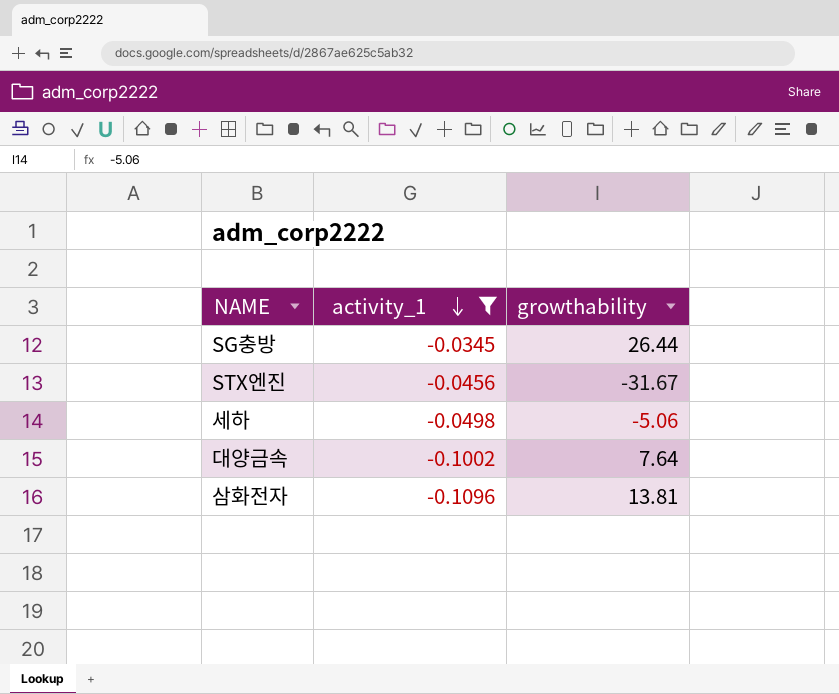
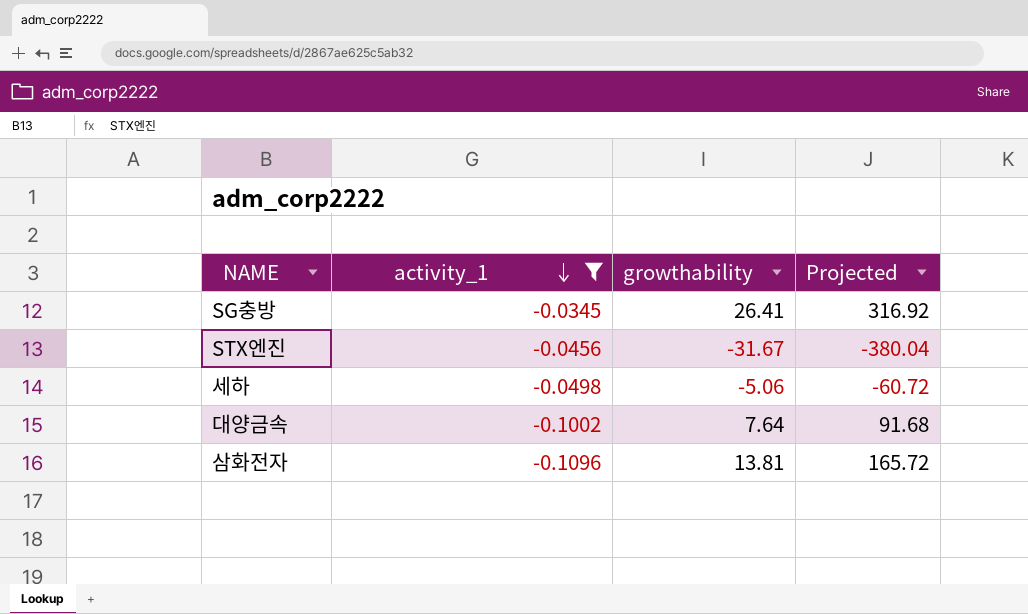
column Projected | formula: none -> [growthability] * 12
SG충방 | growthability: 26.44 -> 26.41

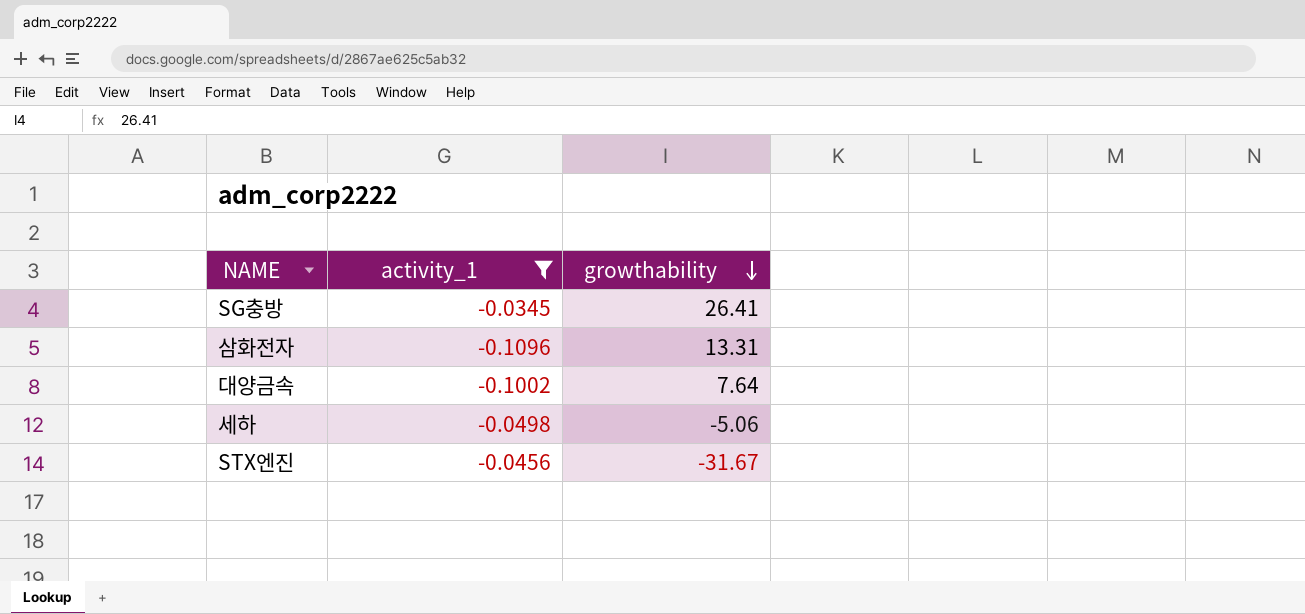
row order: activity_1 descending -> growthability descending
column Projected | formula: [growthability] * 12 -> none
삼화전자 | growthability: 13.81 -> 13.31

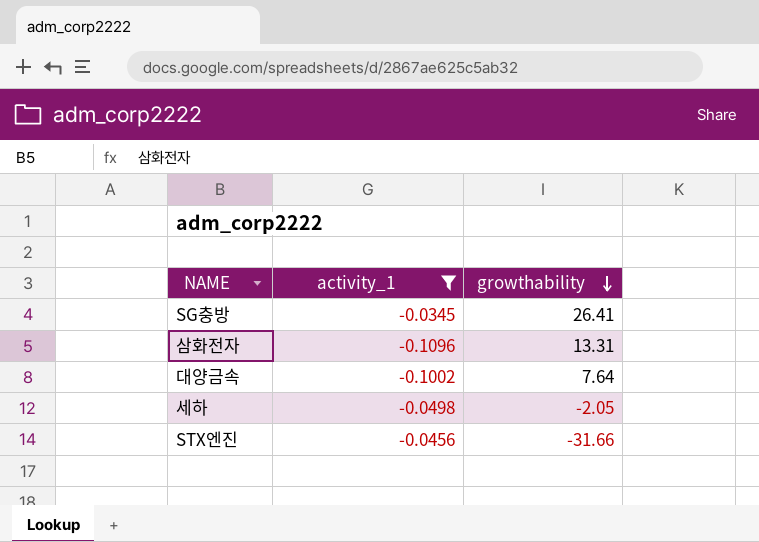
세하 | growthability: -5.06 -> -2.05
STX엔진 | growthability: -31.67 -> -31.66

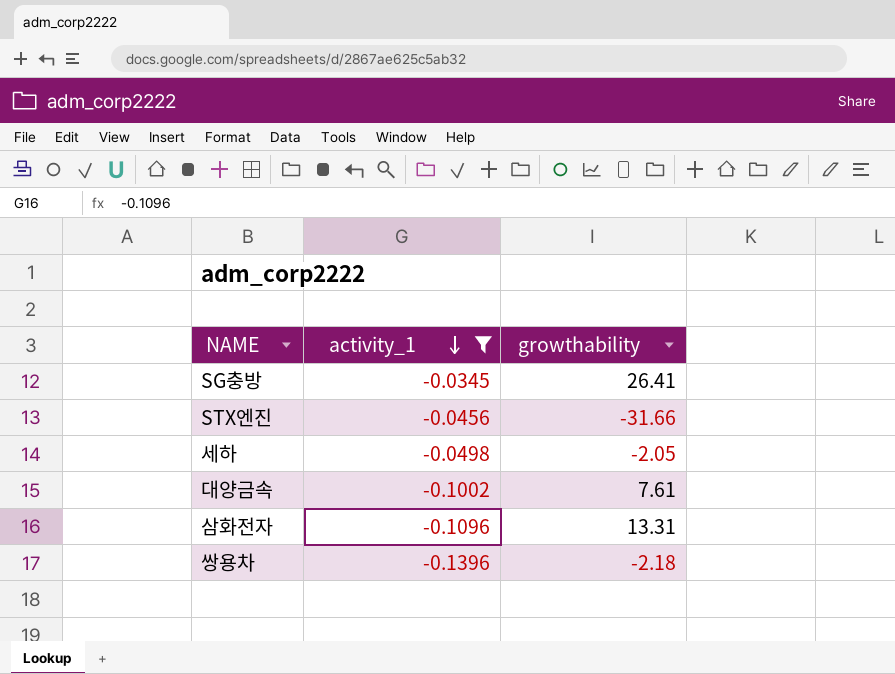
row order: growthability descending -> activity_1 descending
대양금속 | growthability: 7.64 -> 7.61
row 쌍용차: none -> -0.1396 | -2.18

